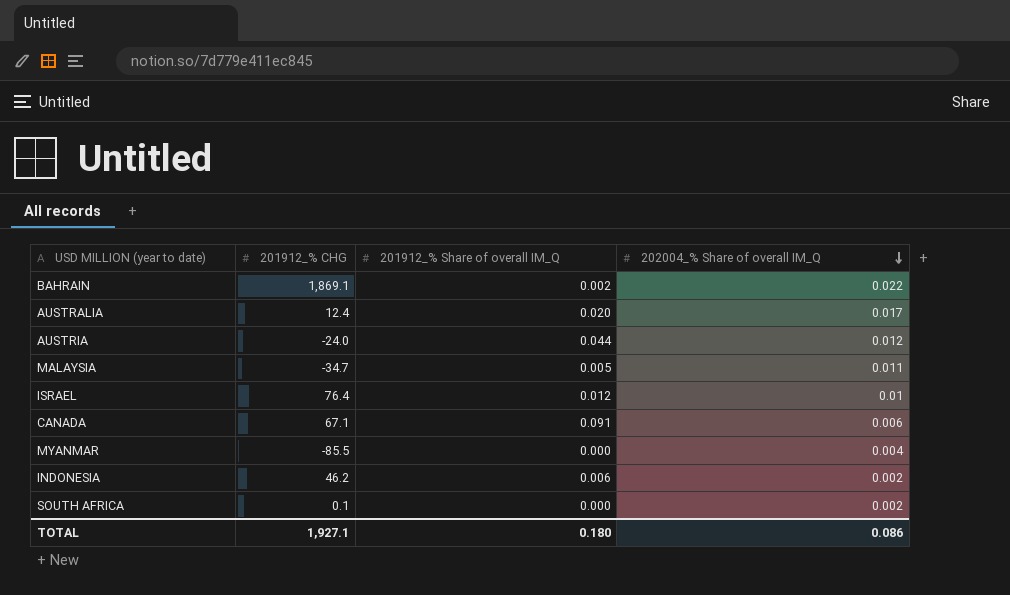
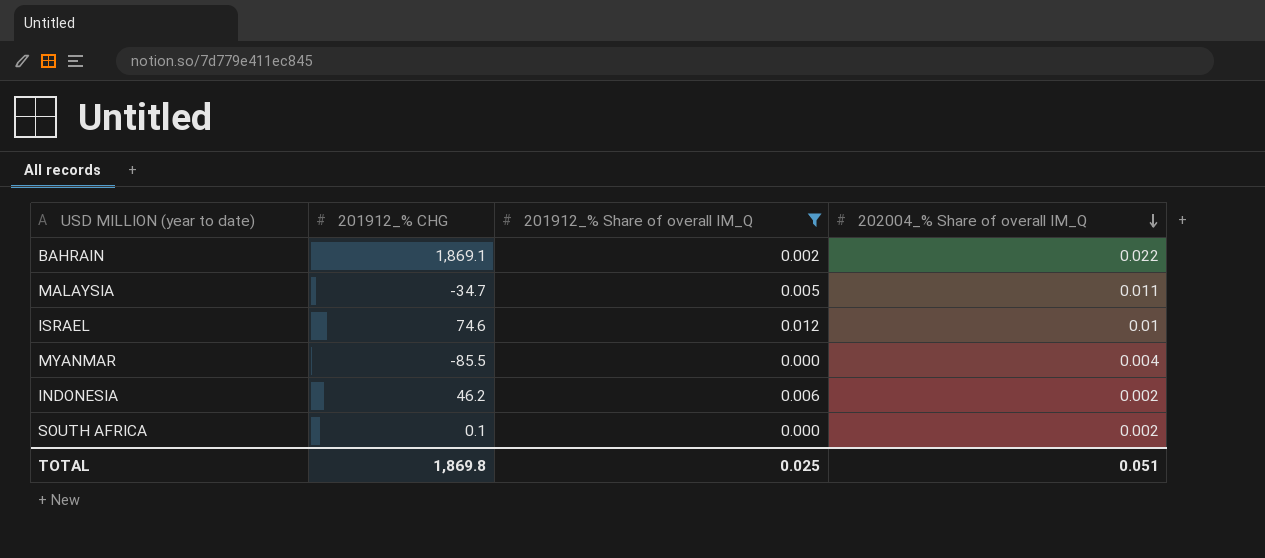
filter: none -> 201912_% Share of overall IM_Q <= 0.012
ISRAEL | 201912_% CHG: 76.4 -> 74.6
TOTAL | 201912_% CHG: 1,927.1 -> 1,869.8
TOTAL | 201912_% Share of overall IM_Q: 0.180 -> 0.025
TOTAL | 202004_% Share of overall IM_Q: 0.086 -> 0.051

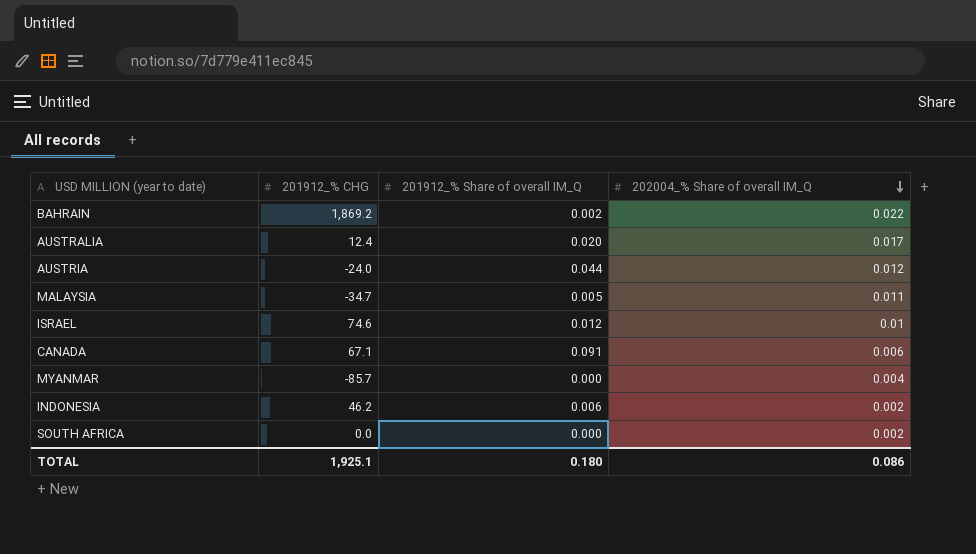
filter: 201912_% Share of overall IM_Q <= 0.012 -> none
BAHRAIN | 201912_% CHG: 1,869.1 -> 1,869.2
MYANMAR | 201912_% CHG: -85.5 -> -85.7
SOUTH AFRICA | 201912_% CHG: 0.1 -> 0.0
TOTAL | 201912_% CHG: 1,869.8 -> 1,925.1
TOTAL | 201912_% Share of overall IM_Q: 0.025 -> 0.180
TOTAL | 202004_% Share of overall IM_Q: 0.051 -> 0.086

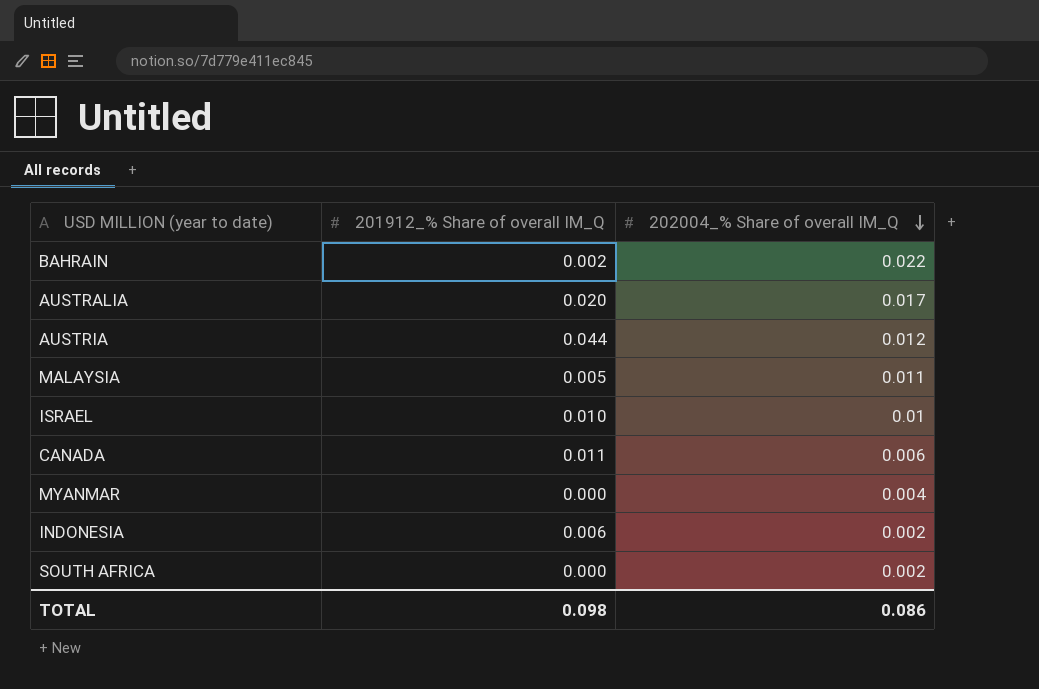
column 201912_% CHG | position: 2 -> none
ISRAEL | 201912_% Share of overall IM_Q: 0.012 -> 0.010
CANADA | 201912_% Share of overall IM_Q: 0.091 -> 0.011
TOTAL | 201912_% Share of overall IM_Q: 0.180 -> 0.098

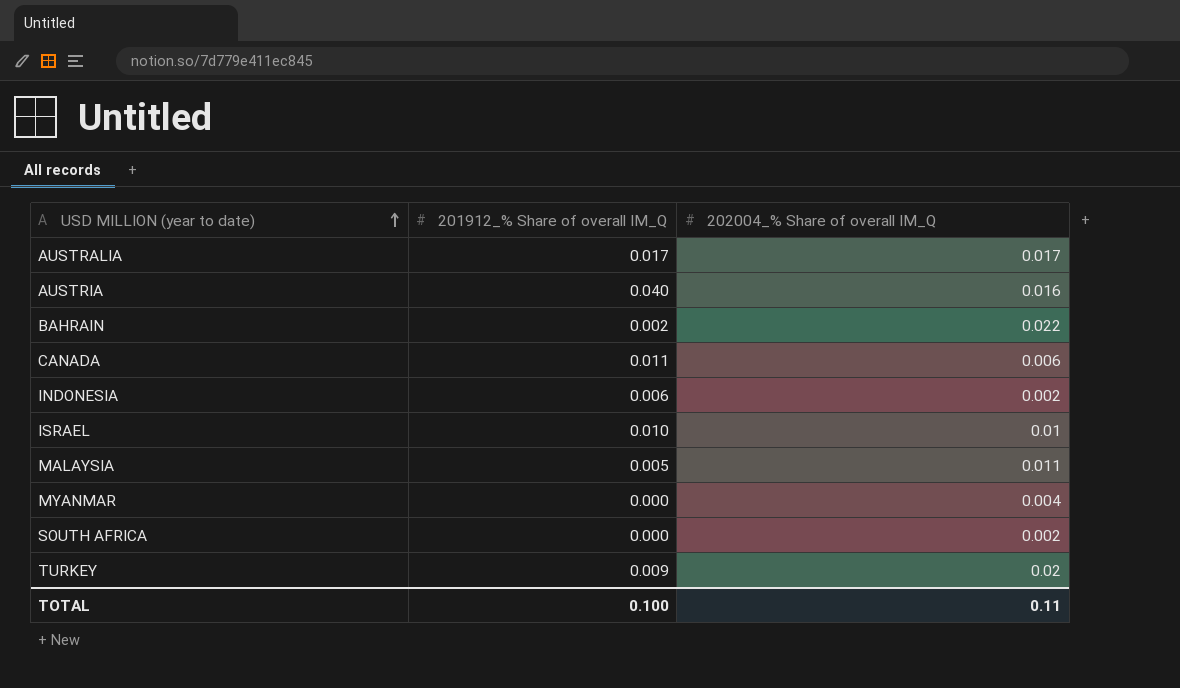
row order: 202004_% Share of overall IM_Q descending -> USD MILLION (year to date) ascending
AUSTRALIA | 201912_% Share of overall IM_Q: 0.020 -> 0.017
AUSTRIA | 201912_% Share of overall IM_Q: 0.044 -> 0.040
AUSTRIA | 202004_% Share of overall IM_Q: 0.012 -> 0.016
row TURKEY: none -> 0.009 | 0.02
TOTAL | 201912_% Share of overall IM_Q: 0.098 -> 0.100
TOTAL | 202004_% Share of overall IM_Q: 0.086 -> 0.11

